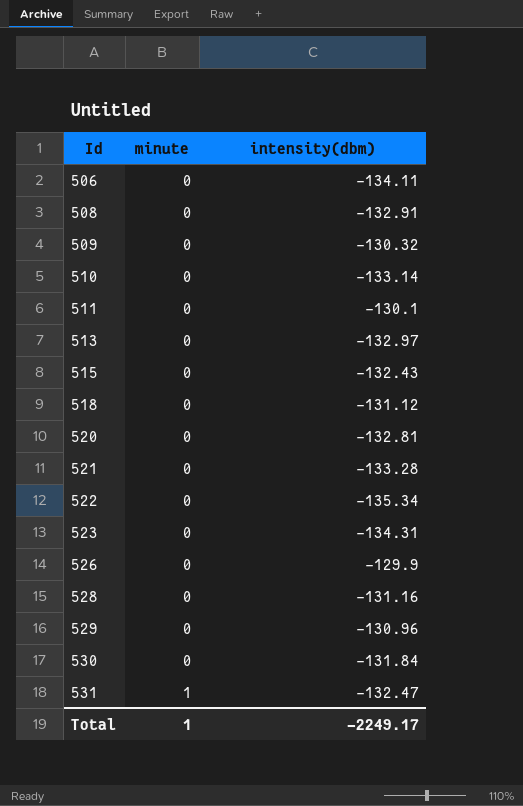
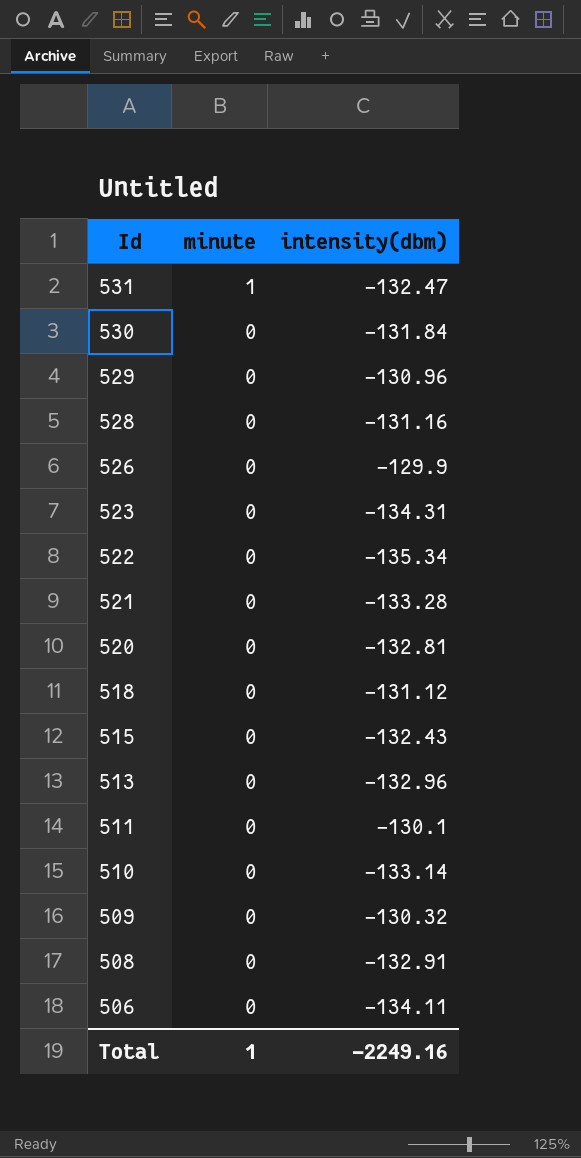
row order: Id ascending -> Id descending
513 | intensity(dbm): -132.97 -> -132.96
Total | intensity(dbm): -2249.17 -> -2249.16

